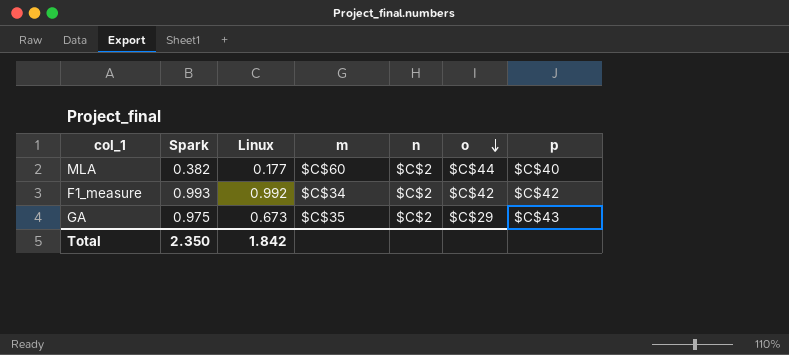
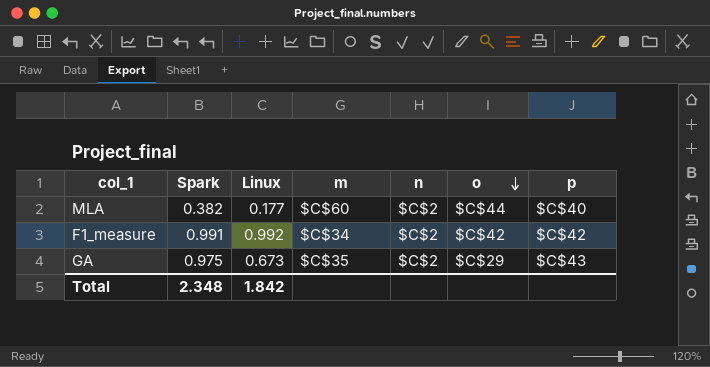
F1_measure | Spark: 0.993 -> 0.991
Total | Spark: 2.350 -> 2.348

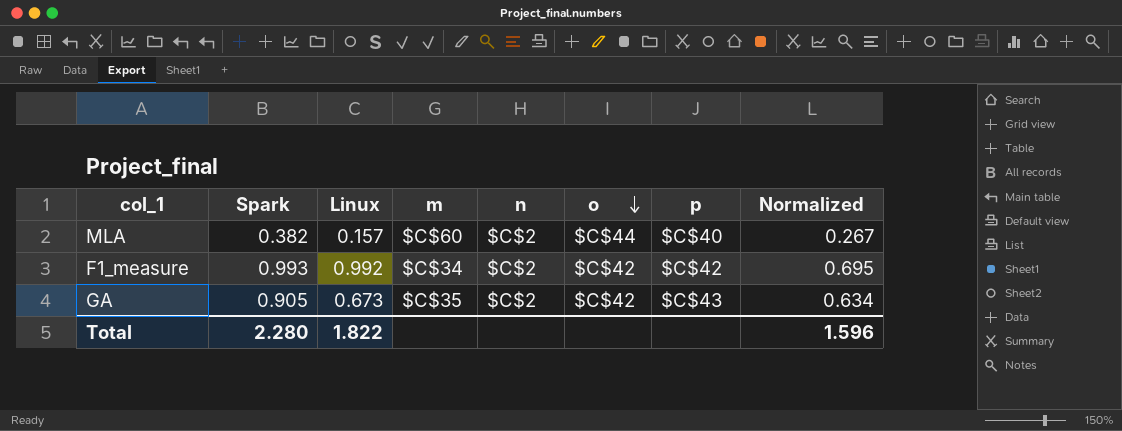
column Normalized | formula: none -> [Spark] * 0.7
MLA | Linux: 0.177 -> 0.157
F1_measure | Spark: 0.991 -> 0.993
GA | Spark: 0.975 -> 0.905
GA | o: $C$29 -> $C$42
Total | Spark: 2.348 -> 2.280
Total | Linux: 1.842 -> 1.822

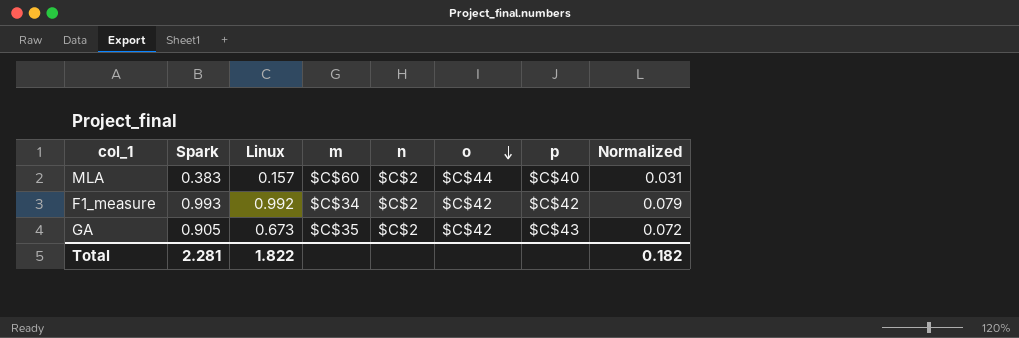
column Normalized | formula: [Spark] * 0.7 -> [Spark] * 0.08
MLA | Spark: 0.382 -> 0.383
Total | Spark: 2.280 -> 2.281
Total | Normalized: 1.596 -> 0.182

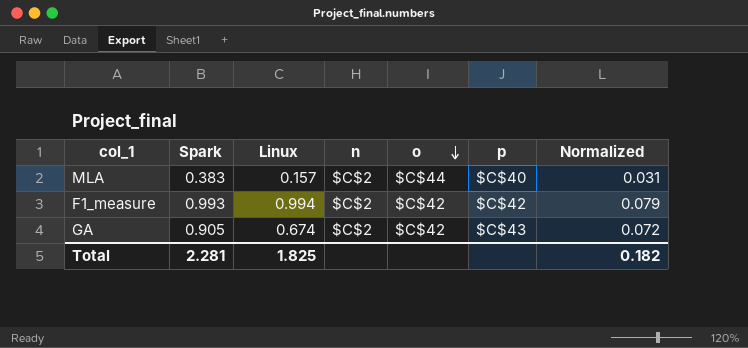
column m | position: 4 -> none
F1_measure | Linux: 0.992 -> 0.994
GA | Linux: 0.673 -> 0.674
Total | Linux: 1.822 -> 1.825

